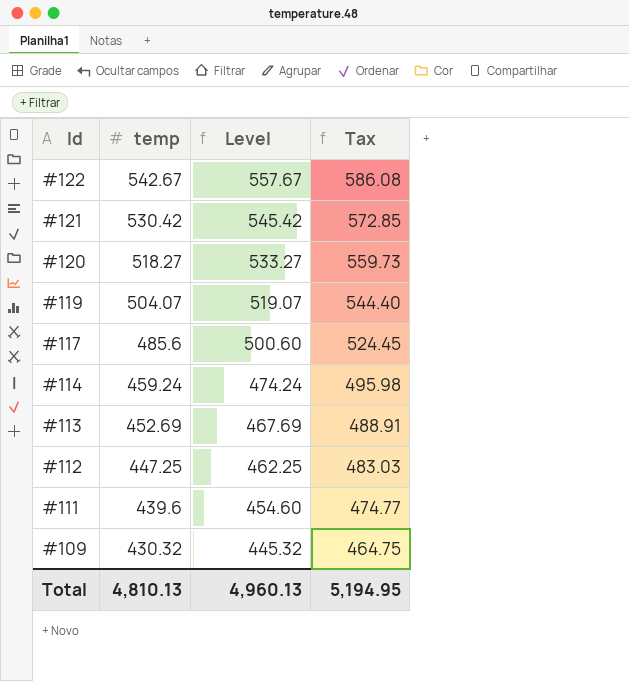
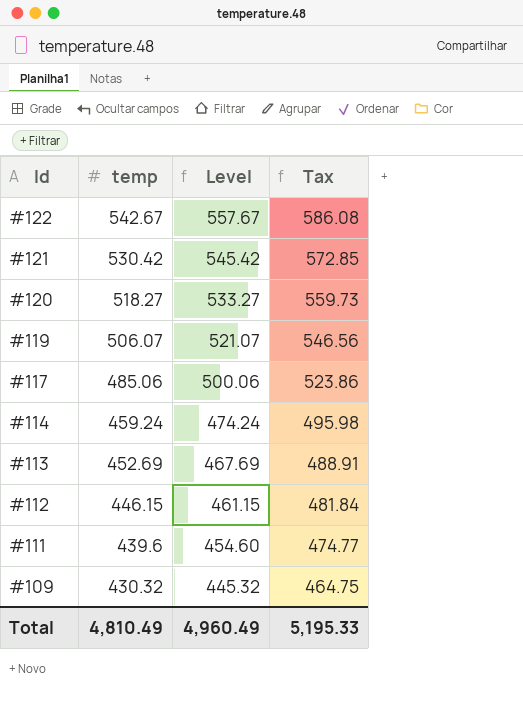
#119 | temp: 504.07 -> 506.07
#119 | Level: 519.07 -> 521.07
#119 | Tax: 544.40 -> 546.56
#117 | temp: 485.6 -> 485.06
#117 | Level: 500.60 -> 500.06
#117 | Tax: 524.45 -> 523.86
#112 | temp: 447.25 -> 446.15
#112 | Level: 462.25 -> 461.15
#112 | Tax: 483.03 -> 481.84
Total | temp: 4,810.13 -> 4,810.49
Total | Level: 4,960.13 -> 4,960.49
Total | Tax: 5,194.95 -> 5,195.33

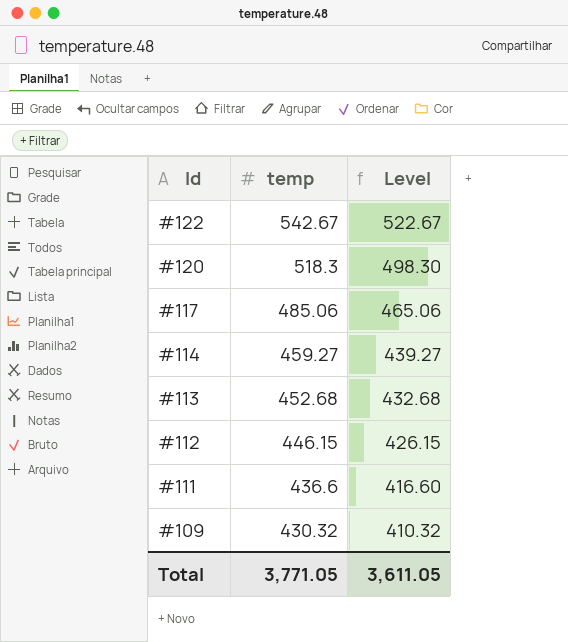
column Tax | formula: [temp] * 1.08 -> none
column Level | formula: [temp] + 15 -> [temp] - 20
row #121: 530.42 | 545.42 | 572.85 -> none
row #119: 506.07 | 521.07 | 546.56 -> none
#120 | temp: 518.27 -> 518.3
#114 | temp: 459.24 -> 459.27
#113 | temp: 452.69 -> 452.68
#111 | temp: 439.6 -> 436.6
Total | temp: 4,810.49 -> 3,771.05
Total | Level: 4,960.49 -> 3,611.05

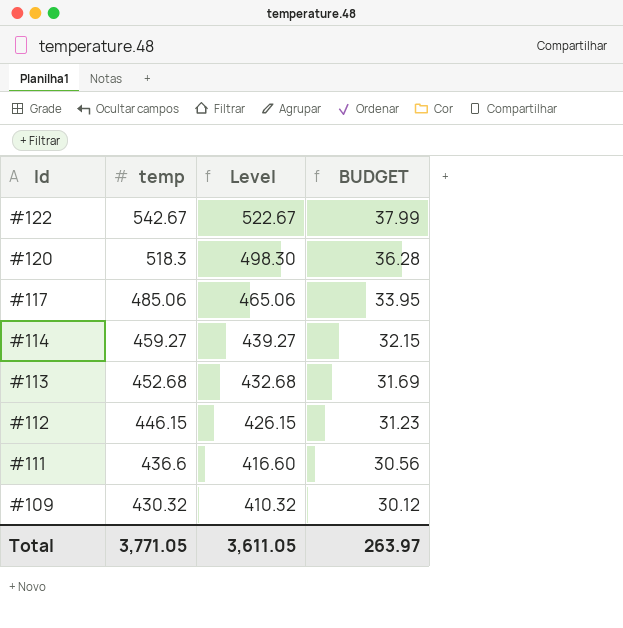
column BUDGET | formula: none -> [temp] * 0.07

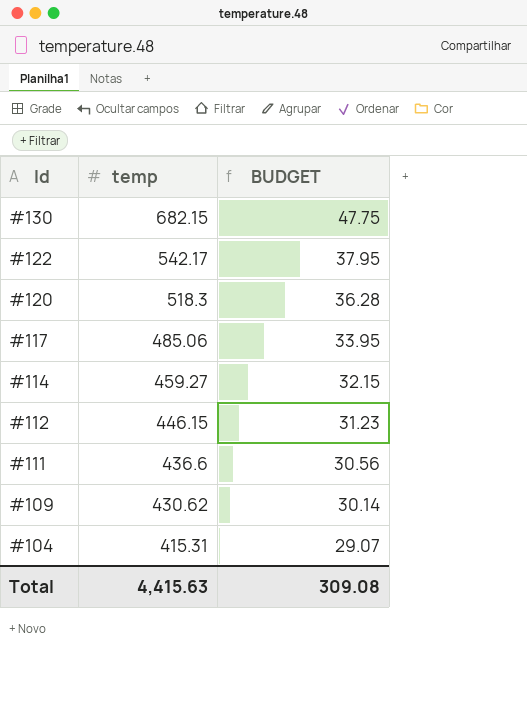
column Level | formula: [temp] - 20 -> none
row #113: 452.68 | 432.68 | 31.69 -> none
row #130: none -> 682.15 | 47.75
#122 | temp: 542.67 -> 542.17
#122 | BUDGET: 37.99 -> 37.95
#109 | temp: 430.32 -> 430.62
#109 | BUDGET: 30.12 -> 30.14
row #104: none -> 415.31 | 29.07
Total | temp: 3,771.05 -> 4,415.63
Total | BUDGET: 263.97 -> 309.08

